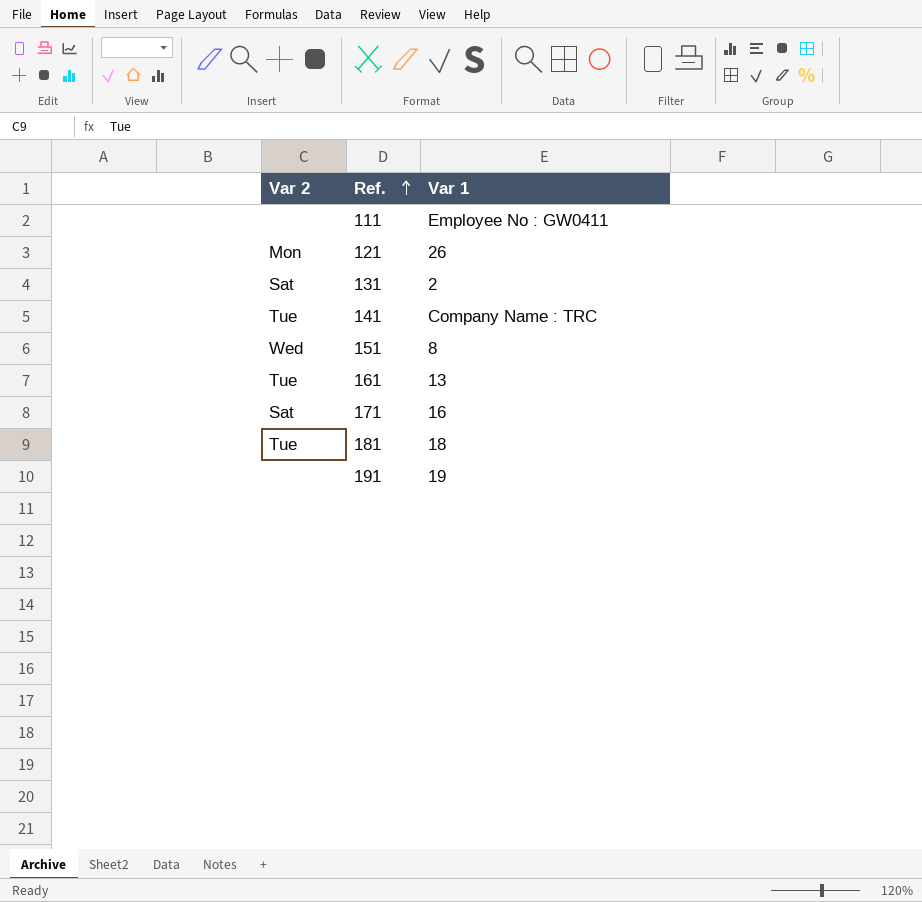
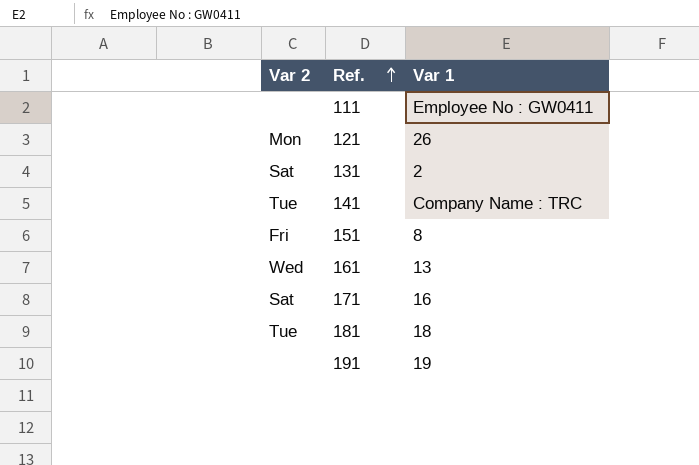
151 | Var 2: Wed -> Fri
161 | Var 2: Tue -> Wed

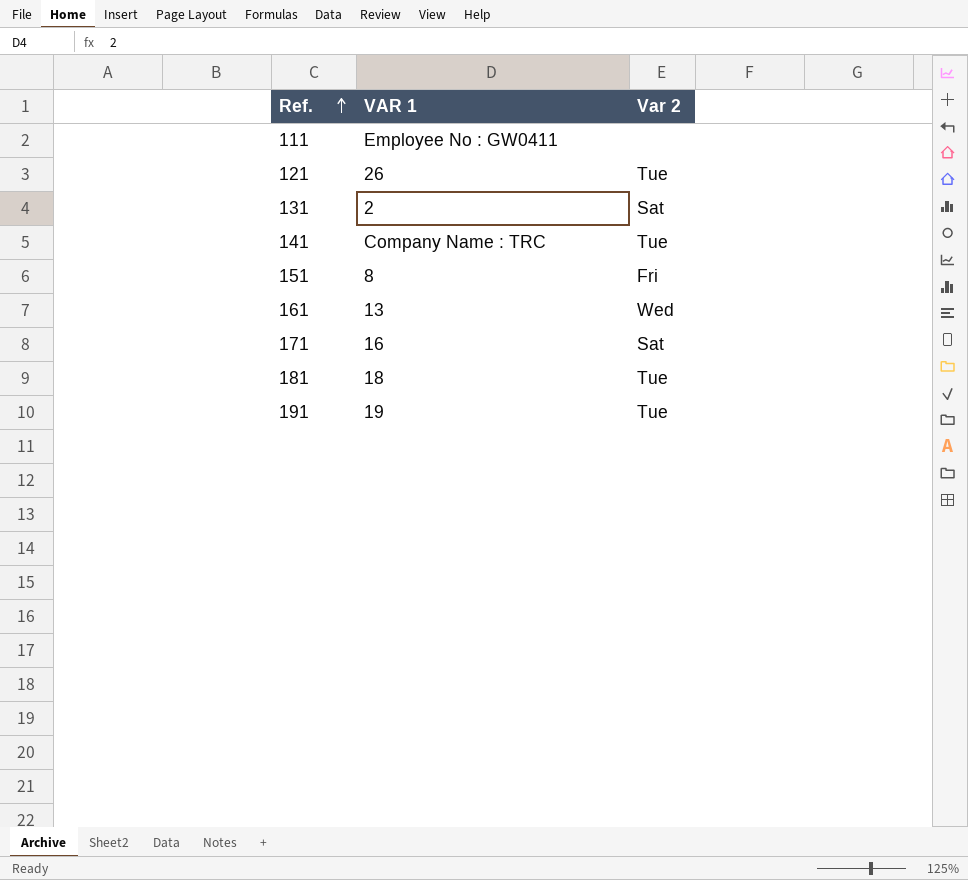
column name: Var 1 -> VAR 1
column Var 2 | position: 1 -> 3
121 | Var 2: Mon -> Tue
191 | Var 2: none -> Tue

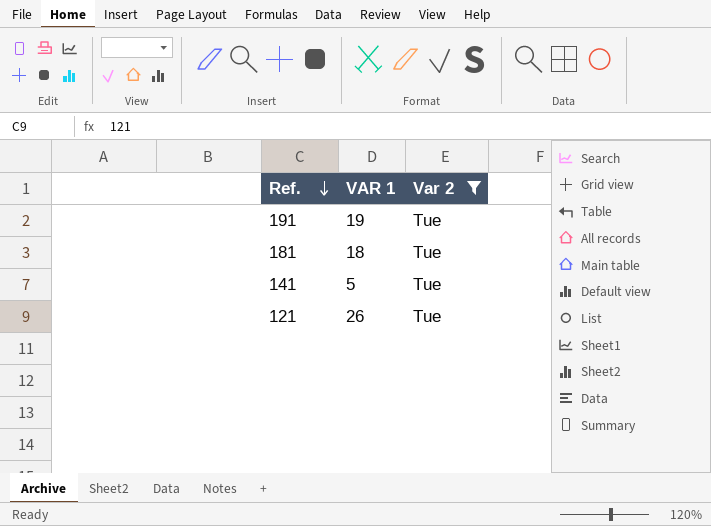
filter: none -> Var 2 = Tue
row order: Ref. ascending -> Ref. descending
141 | VAR 1: Company Name : TRC -> 5

